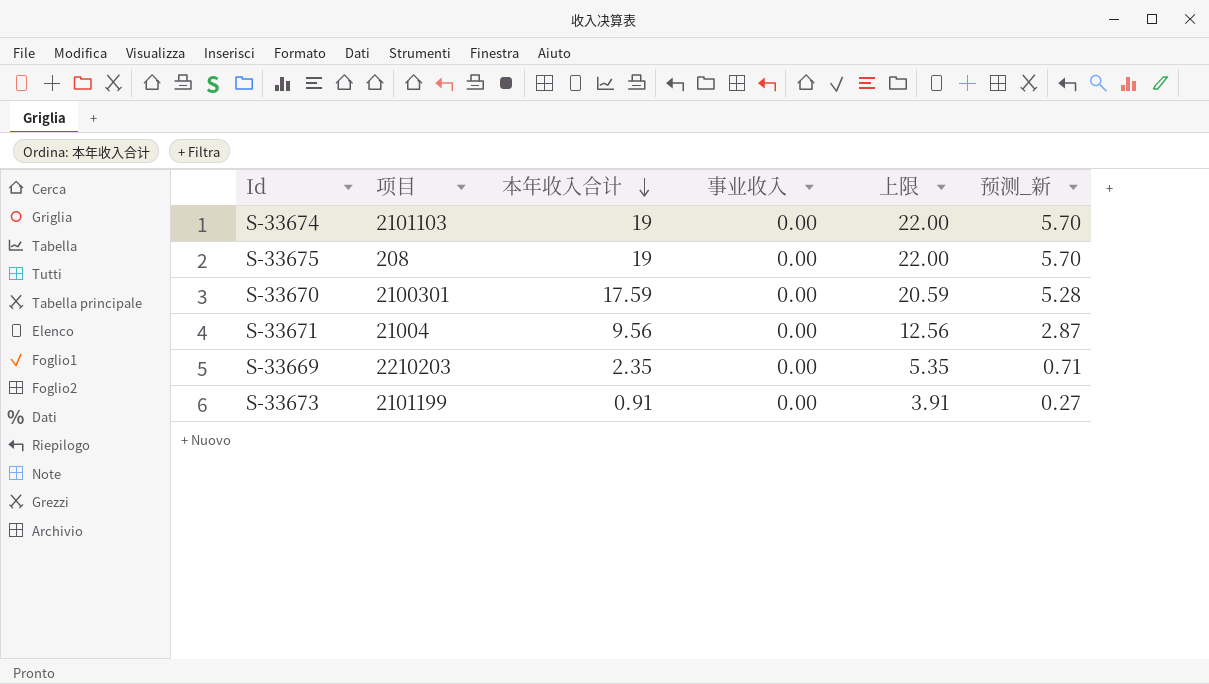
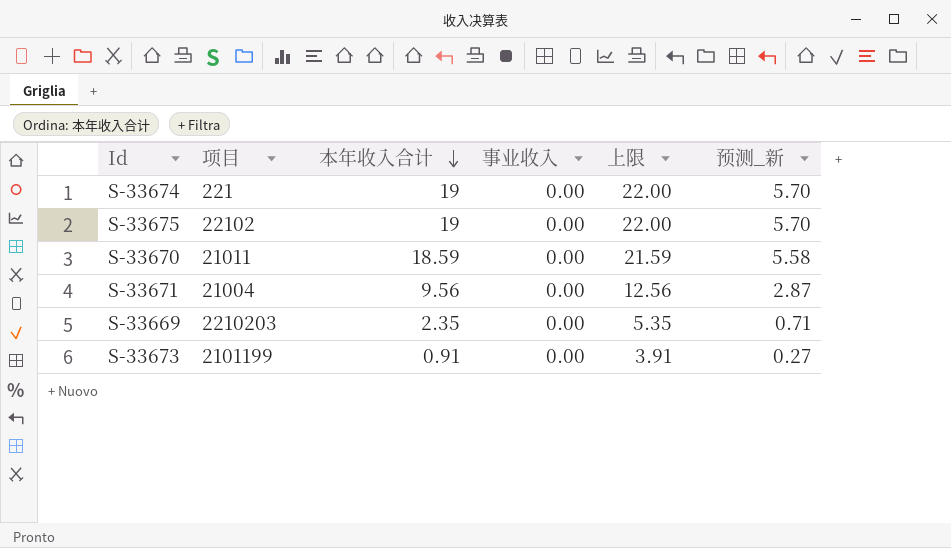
S-33674 | 项目: 2101103 -> 221
S-33675 | 项目: 208 -> 22102
S-33670 | 项目: 2100301 -> 21011
S-33670 | 本年收入合计: 17.59 -> 18.59
S-33670 | 上限: 20.59 -> 21.59
S-33670 | 预测_新: 5.28 -> 5.58

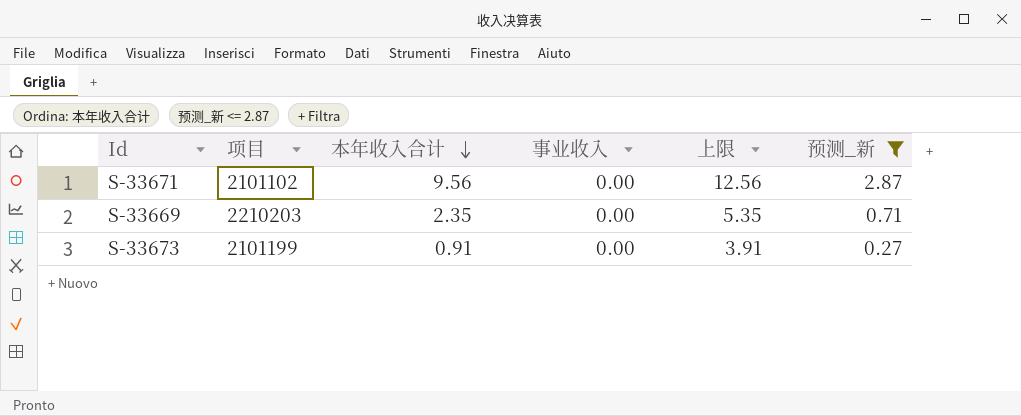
filter: none -> 预测_新 <= 2.87
S-33671 | 项目: 21004 -> 2101102

